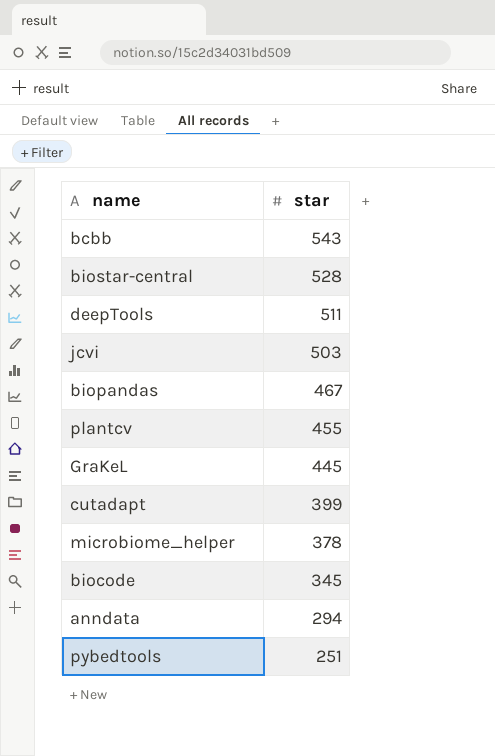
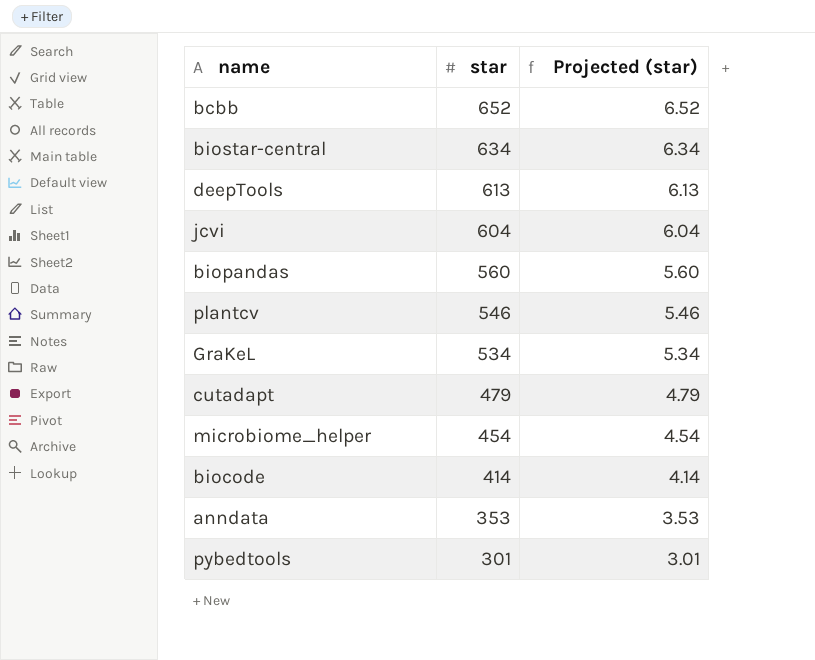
column Projected (star) | formula: none -> [star] * 0.01
bcbb | star: 543 -> 652
biostar-central | star: 528 -> 634
deepTools | star: 511 -> 613
jcvi | star: 503 -> 604
biopandas | star: 467 -> 560
plantcv | star: 455 -> 546
GraKeL | star: 445 -> 534
cutadapt | star: 399 -> 479
microbiome_helper | star: 378 -> 454
biocode | star: 345 -> 414
anndata | star: 294 -> 353
pybedtools | star: 251 -> 301

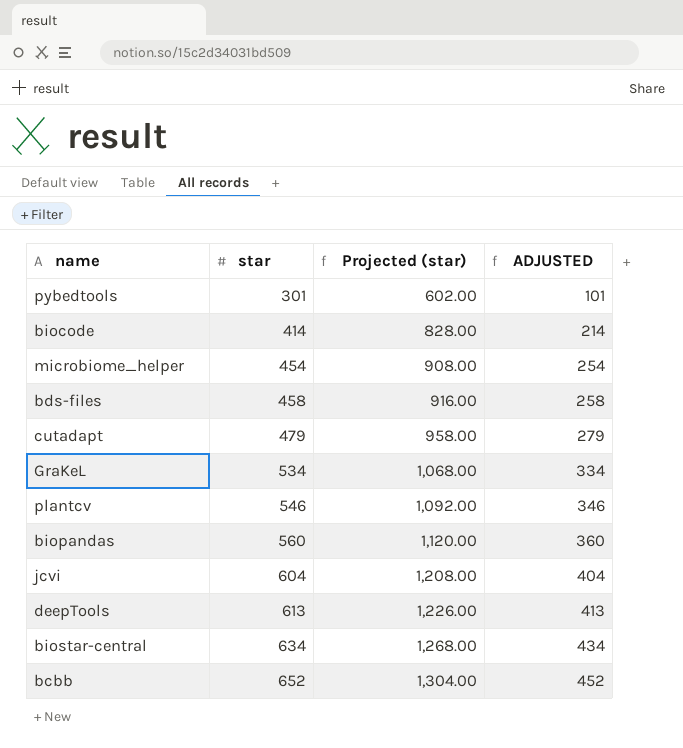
row order: star descending -> star ascending
column Projected (star) | formula: [star] * 0.01 -> [star] * 2
column ADJUSTED | formula: none -> [star] - 200
row anndata: 353 | 3.53 -> none
row bds-files: none -> 458 | 916.00 | 258

